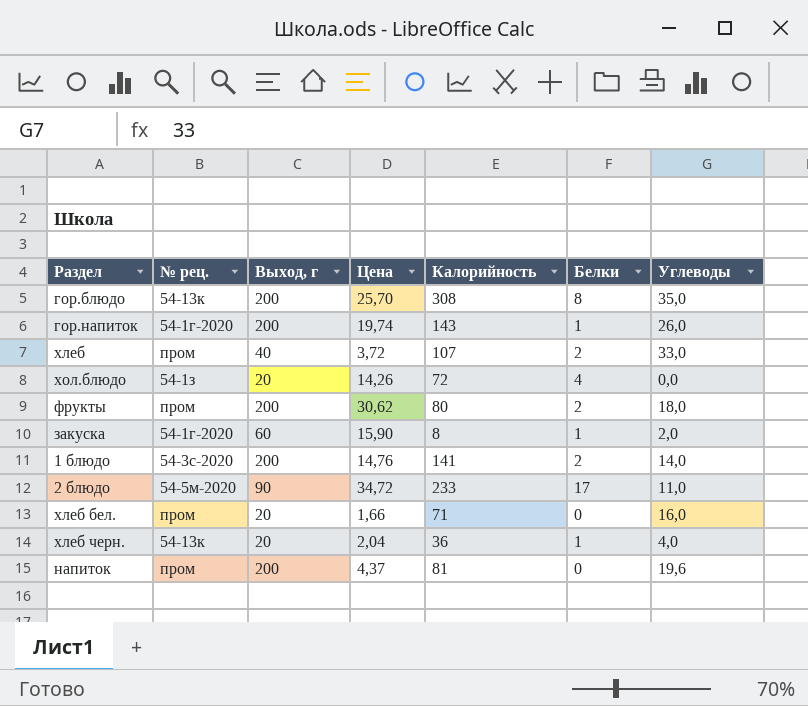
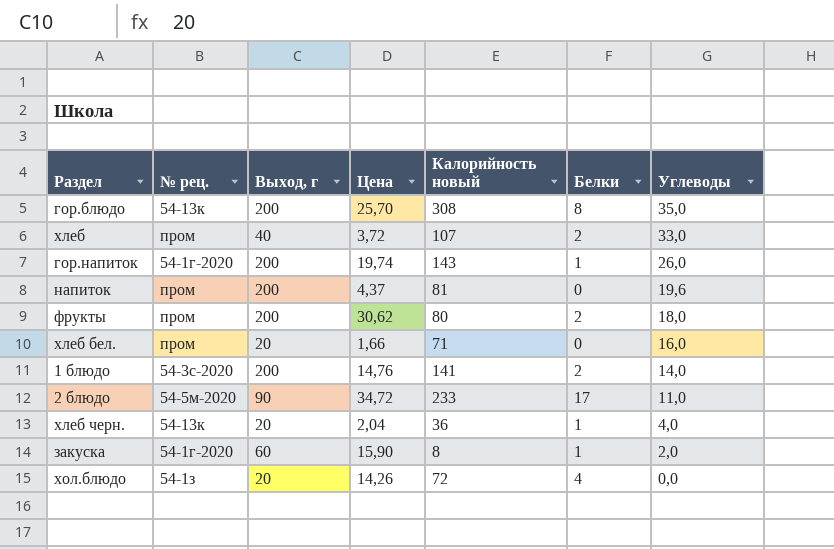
row order: none -> Углеводы descending
column name: Калорийность -> Калорийность новый

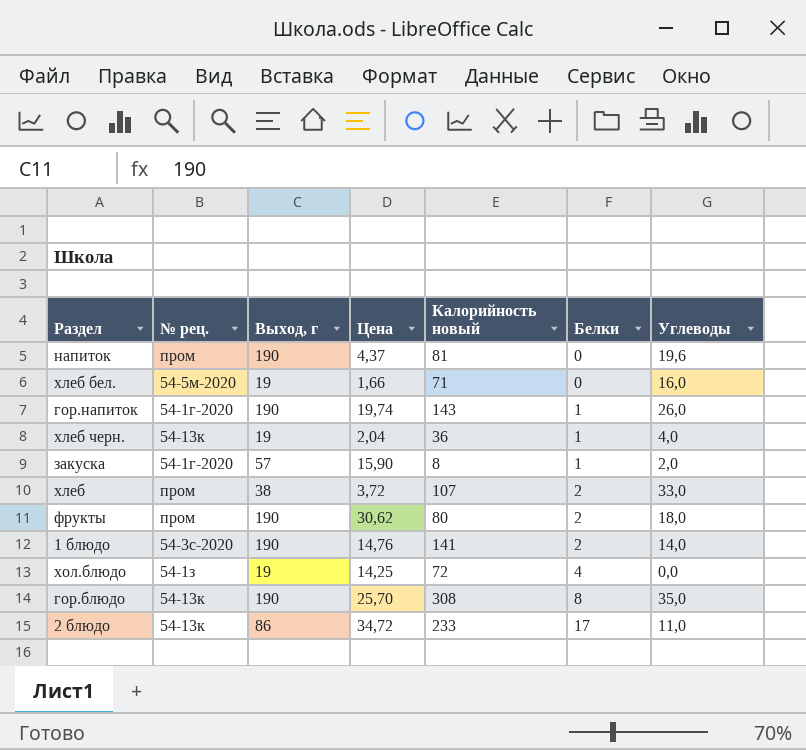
row order: Углеводы descending -> Белки ascending
напиток | Выход, г: 200 -> 190
хлеб бел. | № рец.: пром -> 54-5м-2020
хлеб бел. | Выход, г: 20 -> 19
гор.напиток | Выход, г: 200 -> 190
хлеб черн. | Выход, г: 20 -> 19
закуска | Выход, г: 60 -> 57
хлеб | Выход, г: 40 -> 38
фрукты | Выход, г: 200 -> 190
1 блюдо | Выход, г: 200 -> 190
хол.блюдо | Выход, г: 20 -> 19
хол.блюдо | Цена: 14,26 -> 14,25
гор.блюдо | Выход, г: 200 -> 190
2 блюдо | № рец.: 54-5м-2020 -> 54-13к
2 блюдо | Выход, г: 90 -> 86

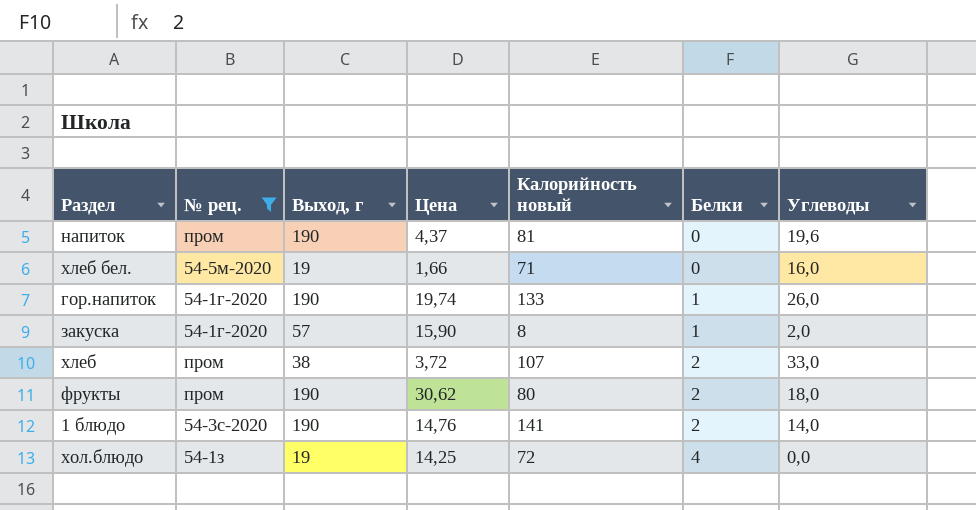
filter: none -> № рец. != 54-13к
гор.напиток | Калорийность новый: 143 -> 133

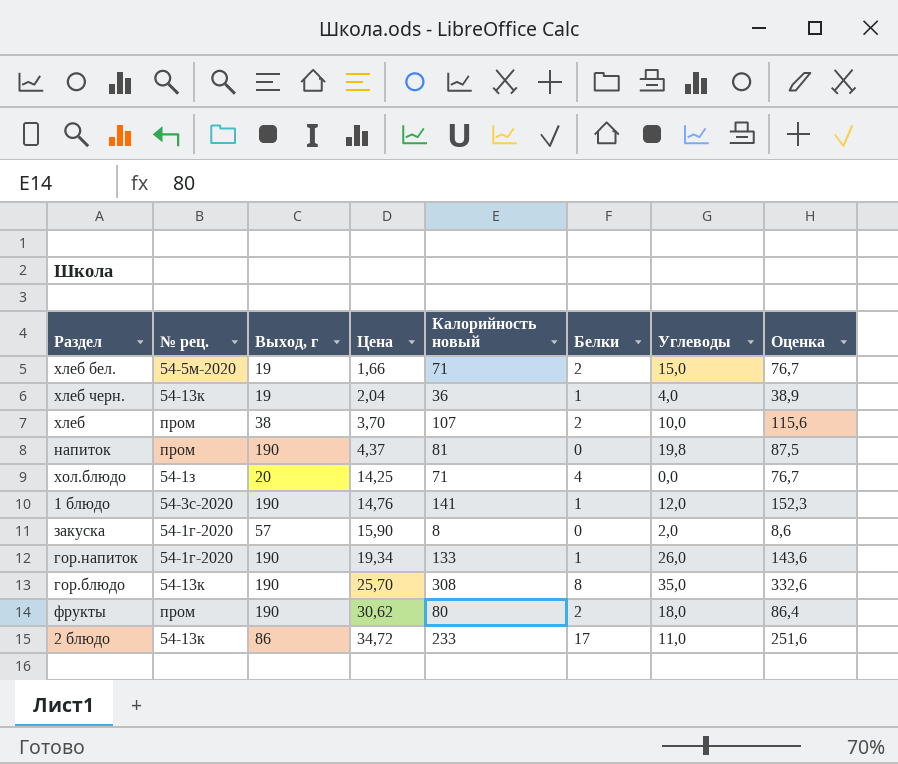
filter: № рец. != 54-13к -> none
row order: Белки ascending -> Цена ascending
column Оценка | formula: none -> [Калорийность новый] * 1,08
хлеб бел. | Белки: 0 -> 2
хлеб бел. | Углеводы: 16,0 -> 15,0
хлеб | Цена: 3,72 -> 3,70
хлеб | Углеводы: 33,0 -> 10,0
напиток | Углеводы: 19,6 -> 19,8
хол.блюдо | Выход, г: 19 -> 20
хол.блюдо | Калорийность новый: 72 -> 71
1 блюдо | Белки: 2 -> 1
1 блюдо | Углеводы: 14,0 -> 12,0
закуска | Белки: 1 -> 0
гор.напиток | Цена: 19,74 -> 19,34

